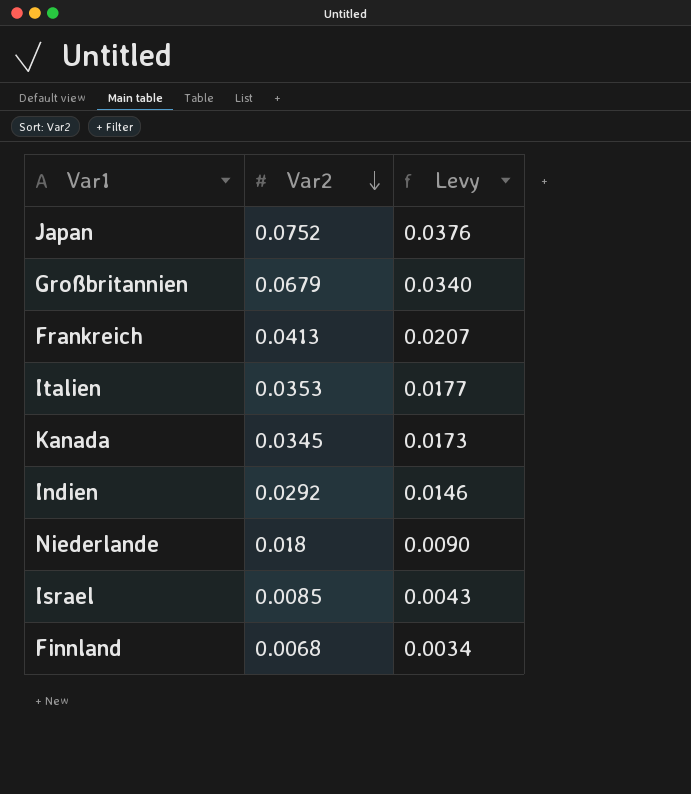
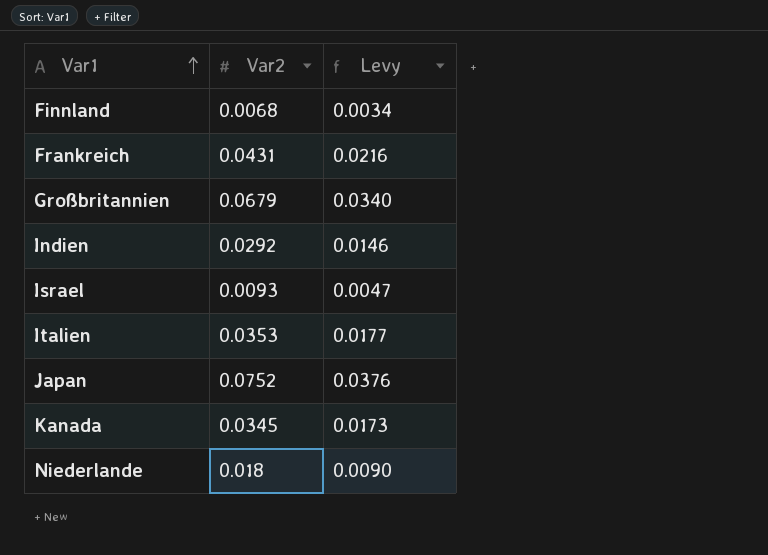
row order: Var2 descending -> Var1 ascending
Frankreich | Var2: 0.0413 -> 0.0431
Frankreich | Levy: 0.0207 -> 0.0216
Israel | Var2: 0.0085 -> 0.0093
Israel | Levy: 0.0043 -> 0.0047

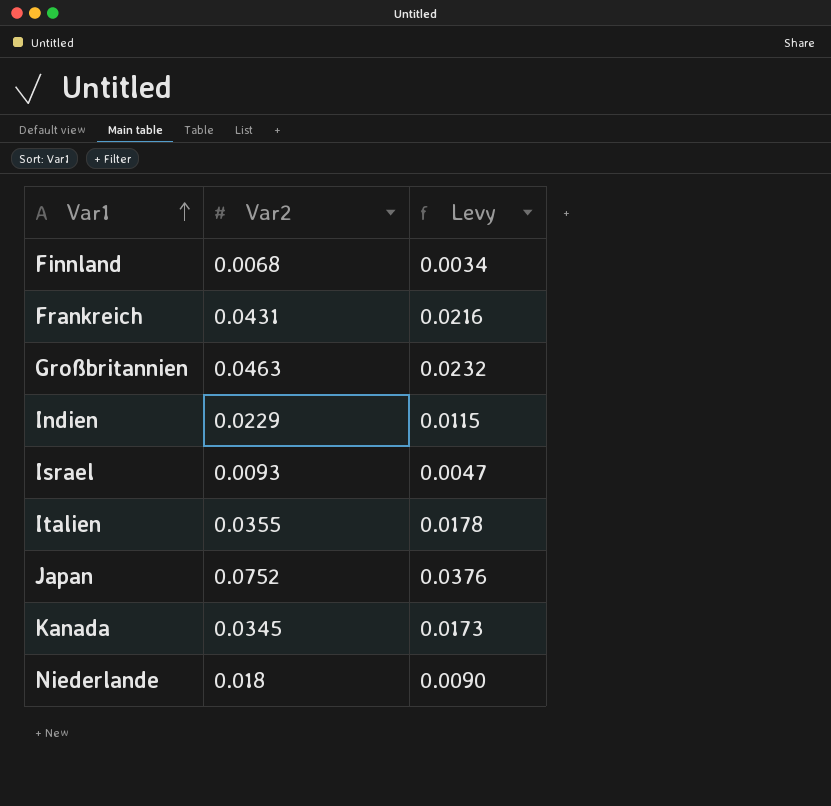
Großbritannien | Var2: 0.0679 -> 0.0463
Großbritannien | Levy: 0.0340 -> 0.0232
Indien | Var2: 0.0292 -> 0.0229
Indien | Levy: 0.0146 -> 0.0115
Italien | Var2: 0.0353 -> 0.0355
Italien | Levy: 0.0177 -> 0.0178

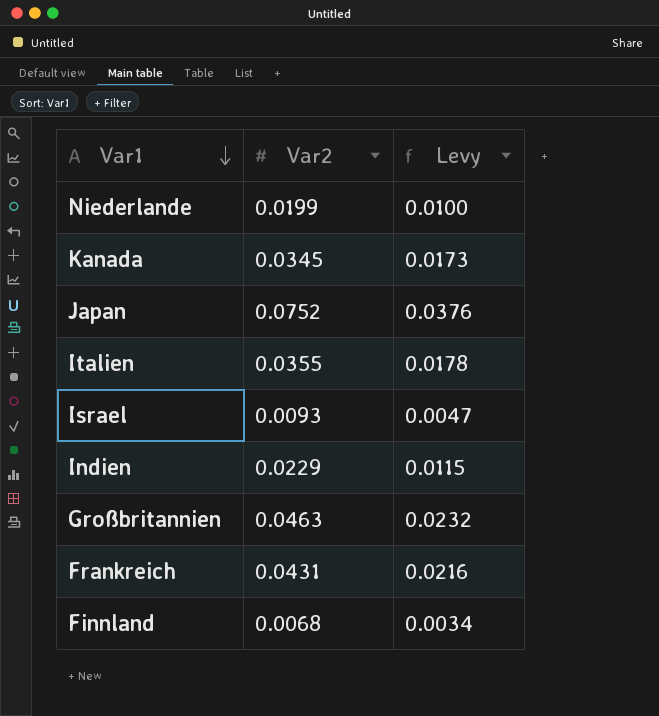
row order: Var1 ascending -> Var1 descending
Niederlande | Var2: 0.018 -> 0.0199
Niederlande | Levy: 0.0090 -> 0.0100

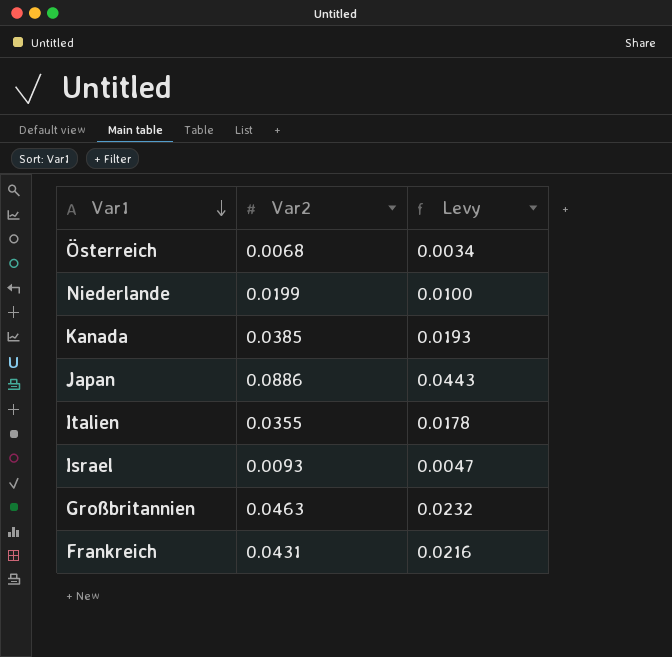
row Indien: 0.0229 | 0.0115 -> none
row Finnland: 0.0068 | 0.0034 -> none
row Österreich: none -> 0.0068 | 0.0034
Kanada | Var2: 0.0345 -> 0.0385
Kanada | Levy: 0.0173 -> 0.0193
Japan | Var2: 0.0752 -> 0.0886
Japan | Levy: 0.0376 -> 0.0443

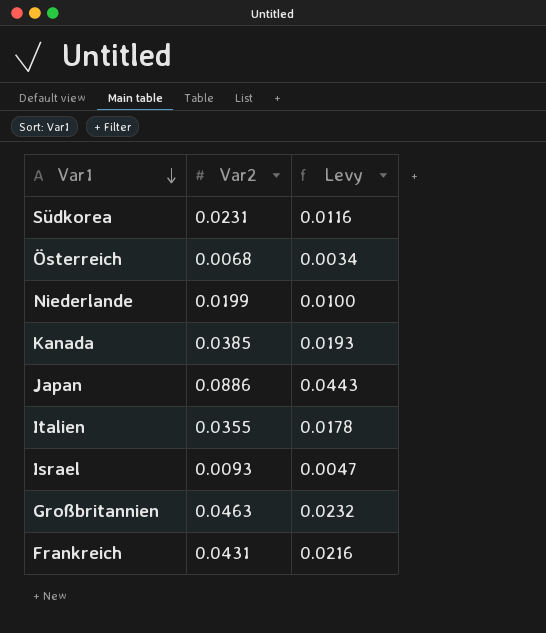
row Südkorea: none -> 0.0231 | 0.0116

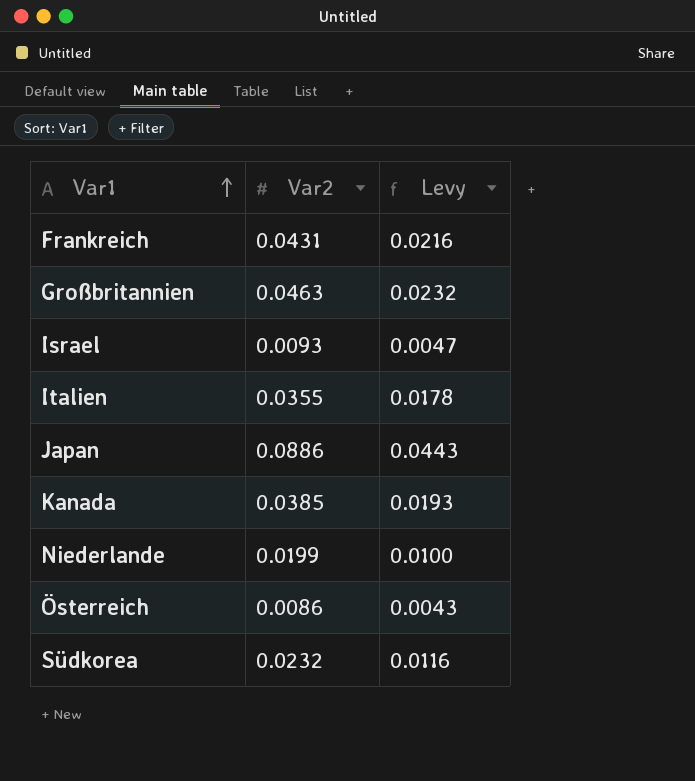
row order: Var1 descending -> Var1 ascending
Österreich | Var2: 0.0068 -> 0.0086
Österreich | Levy: 0.0034 -> 0.0043
Südkorea | Var2: 0.0231 -> 0.0232

